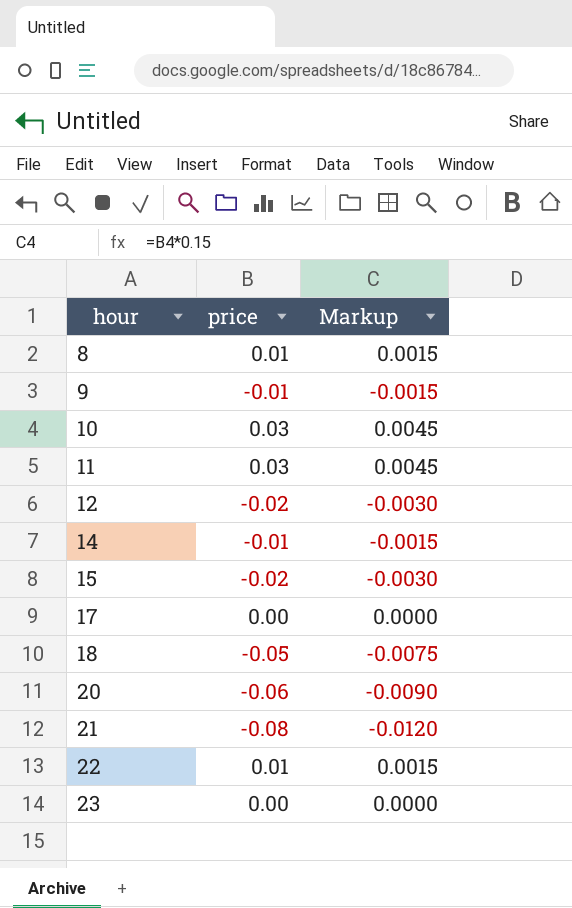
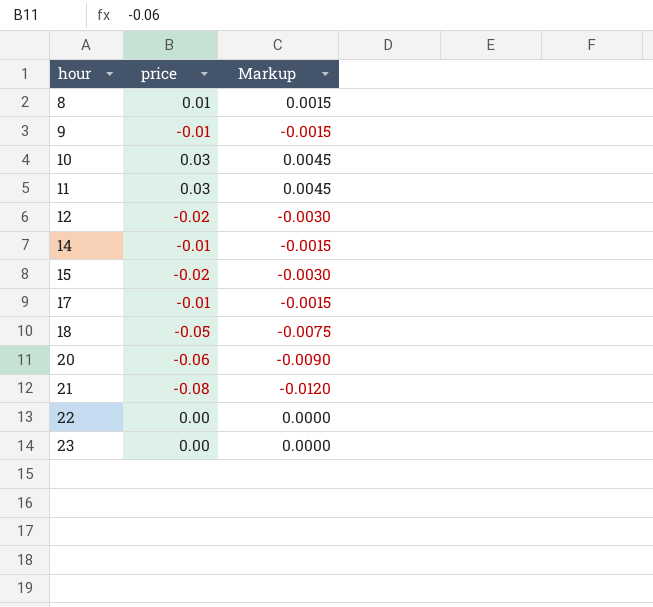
17 | price: 0.00 -> -0.01
17 | Markup: 0.0000 -> -0.0015
22 | price: 0.01 -> 0.00
22 | Markup: 0.0015 -> 0.0000

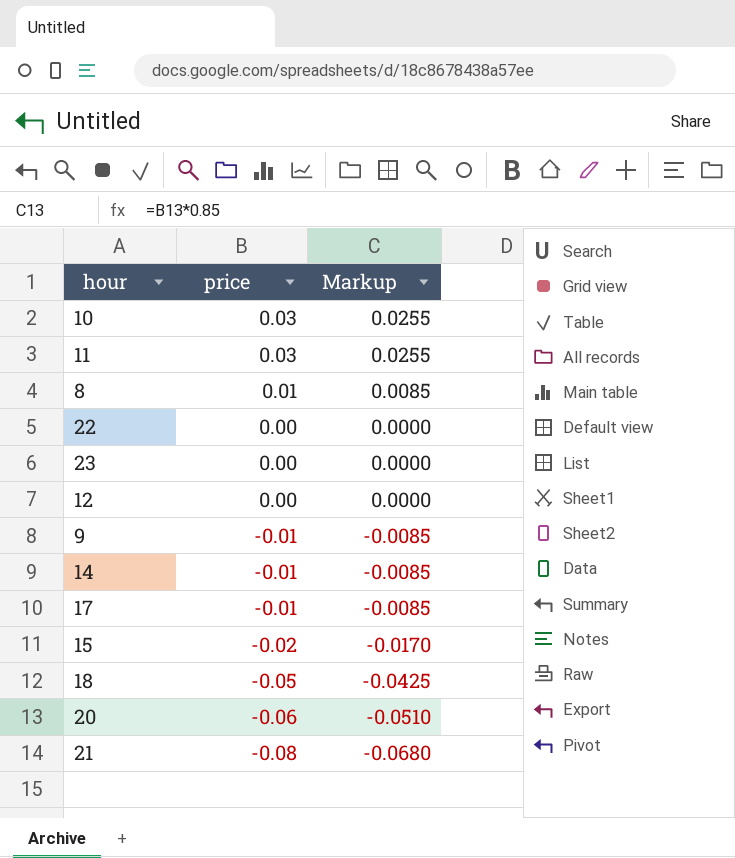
row order: hour ascending -> price descending
column Markup | formula: [price] * 0.15 -> [price] * 0.85
12 | price: -0.02 -> 0.00

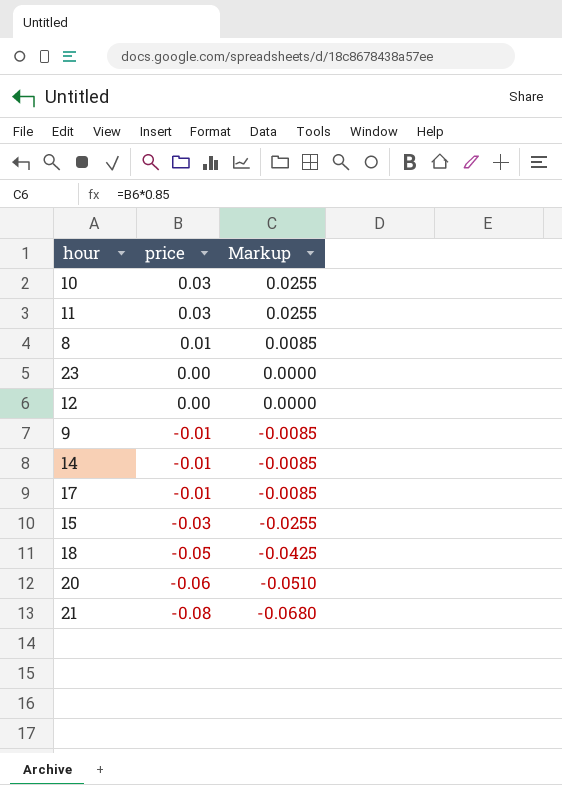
row 22: 0.00 | 0.0000 -> none
15 | price: -0.02 -> -0.03
15 | Markup: -0.0170 -> -0.0255

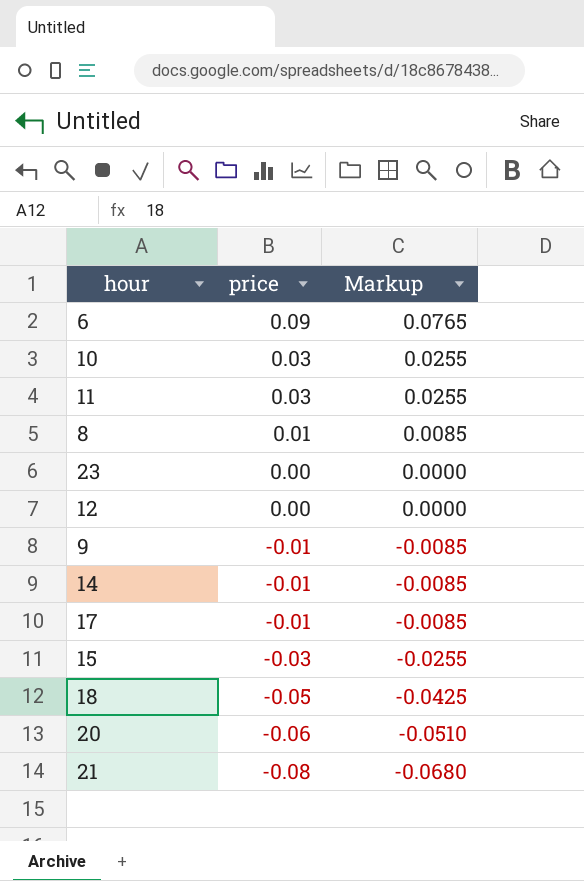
row 6: none -> 0.09 | 0.0765

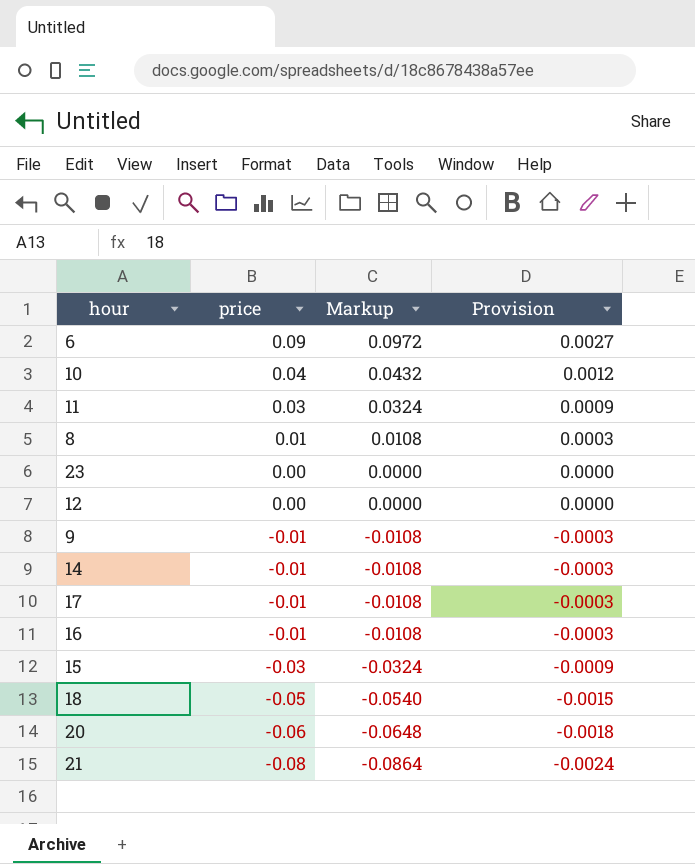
column Markup | formula: [price] * 0.85 -> [price] * 1.08
column Provision | formula: none -> [price] * 0.03
10 | price: 0.03 -> 0.04
row 16: none -> -0.01 | -0.0108 | -0.0003

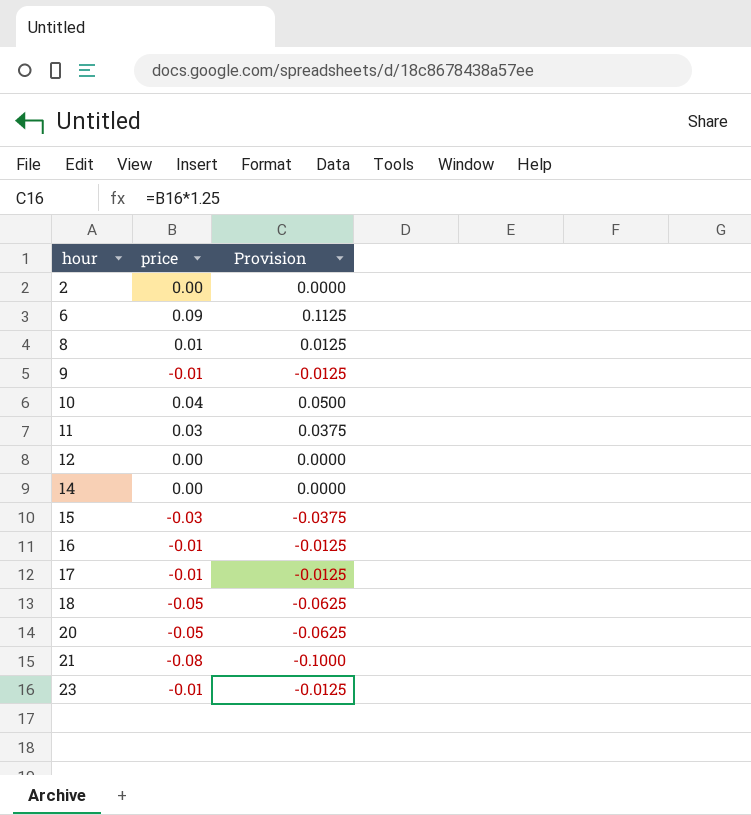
row order: price descending -> hour ascending
column Markup | formula: [price] * 1.08 -> none
column Provision | formula: [price] * 0.03 -> [price] * 1.25
row 2: none -> 0.00 | 0.0000
14 | price: -0.01 -> 0.00
20 | price: -0.06 -> -0.05
23 | price: 0.00 -> -0.01

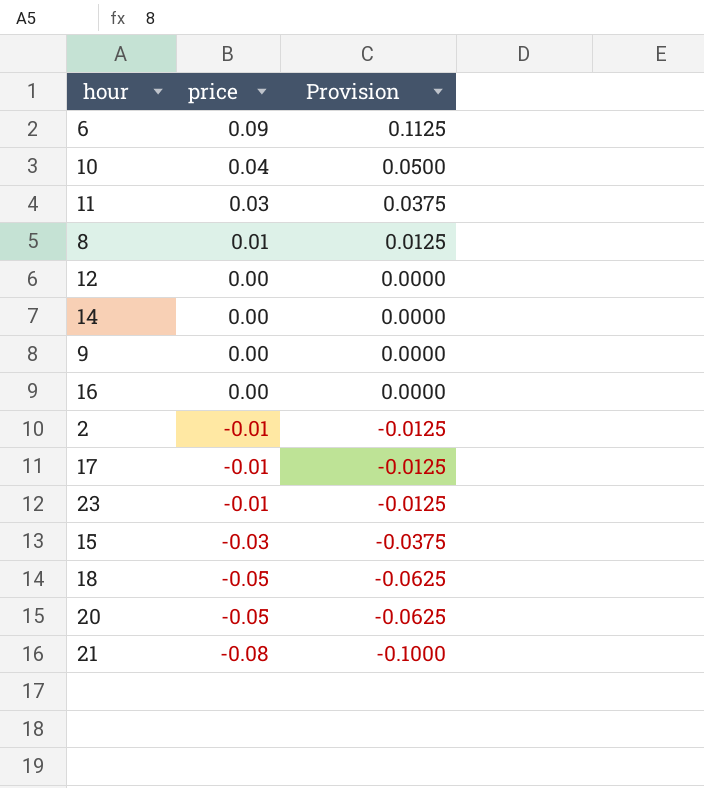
row order: hour ascending -> price descending
9 | price: -0.01 -> 0.00
9 | Provision: -0.0125 -> 0.0000
16 | price: -0.01 -> 0.00
16 | Provision: -0.0125 -> 0.0000
2 | price: 0.00 -> -0.01
2 | Provision: 0.0000 -> -0.0125

